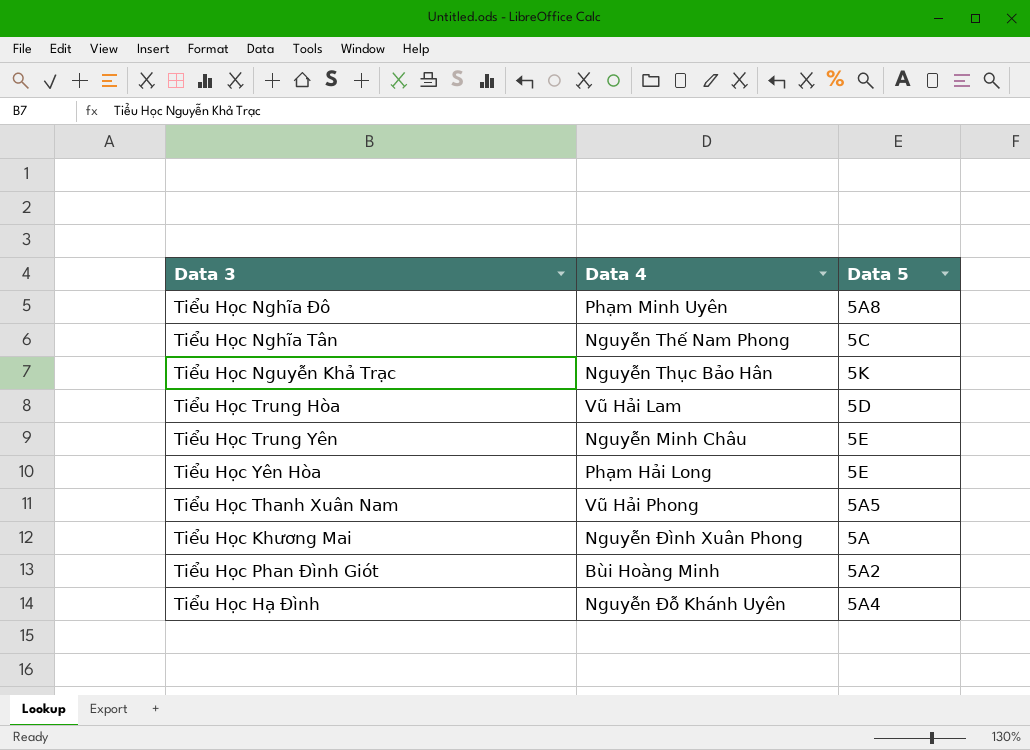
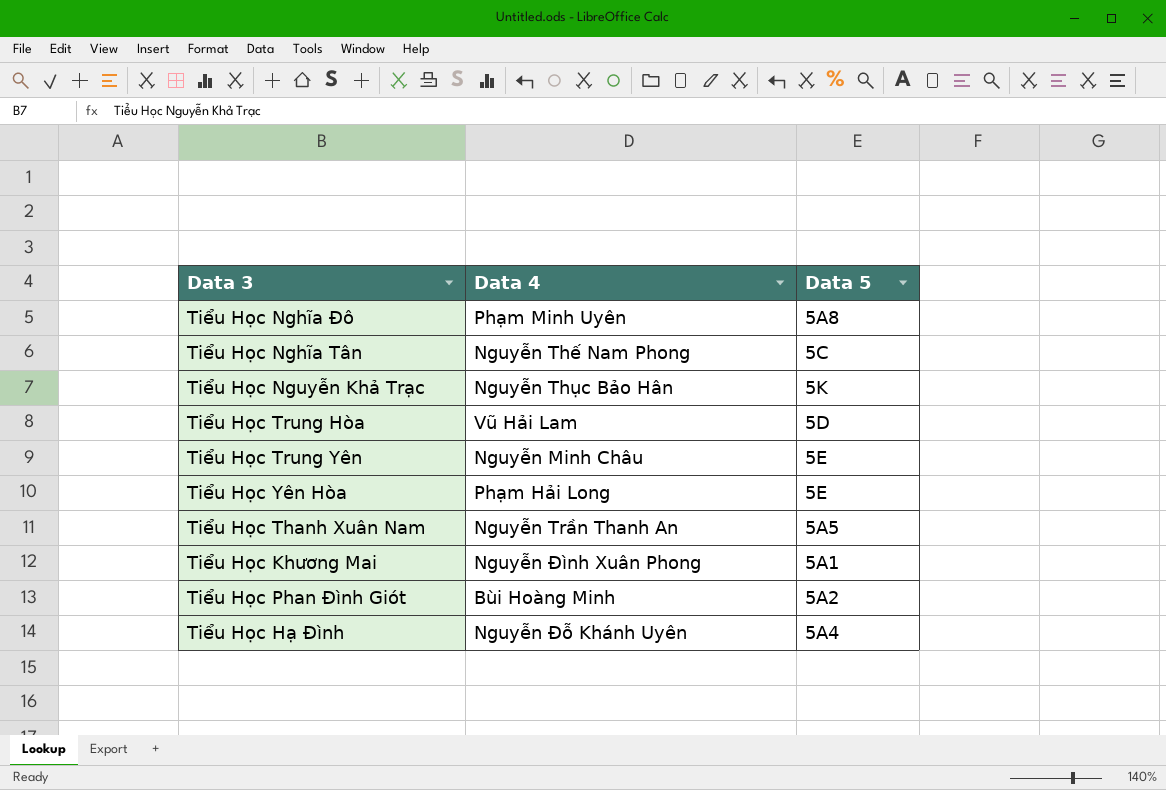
Tiểu Học Thanh Xuân Nam | Data 4: Vũ Hải Phong -> Nguyễn Trần Thanh An
Tiểu Học Khương Mai | Data 5: 5A -> 5A1

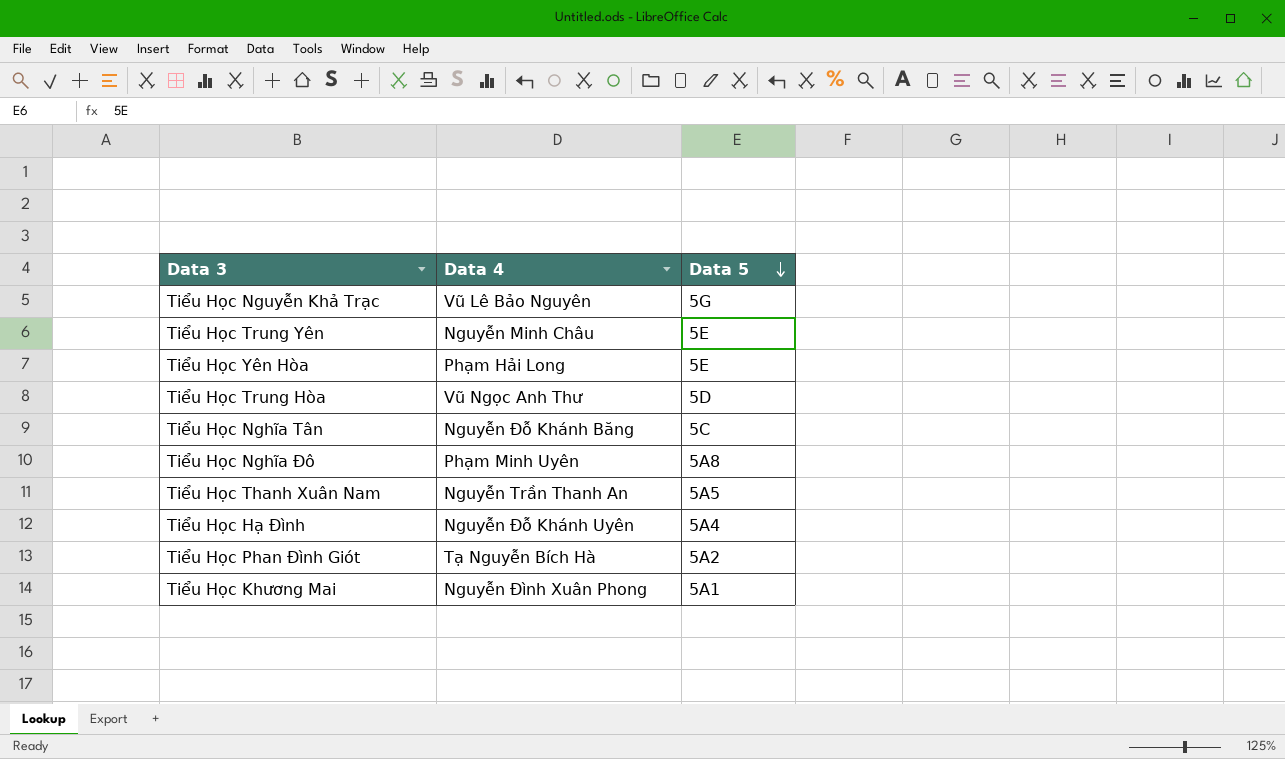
row order: none -> Data 5 descending
Tiểu Học Nguyễn Khả Trạc | Data 4: Nguyễn Thục Bảo Hân -> Vũ Lê Bảo Nguyên
Tiểu Học Nguyễn Khả Trạc | Data 5: 5K -> 5G
Tiểu Học Trung Hòa | Data 4: Vũ Hải Lam -> Vũ Ngọc Anh Thư
Tiểu Học Nghĩa Tân | Data 4: Nguyễn Thế Nam Phong -> Nguyễn Đỗ Khánh Băng
Tiểu Học Phan Đình Giót | Data 4: Bùi Hoàng Minh -> Tạ Nguyễn Bích Hà

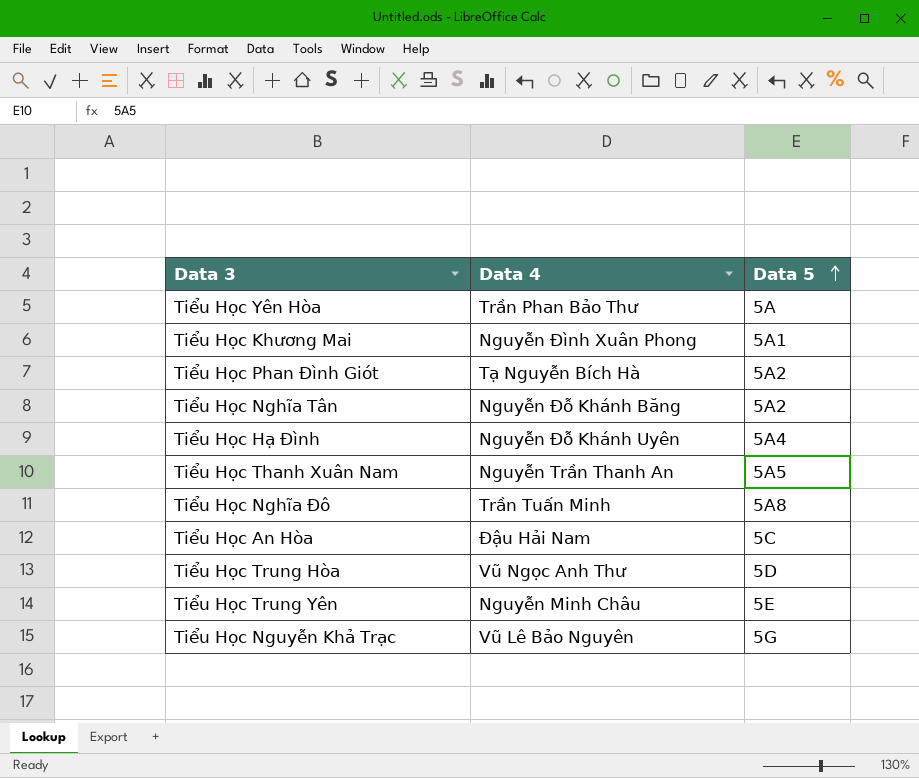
row order: Data 5 descending -> Data 5 ascending
Tiểu Học Yên Hòa | Data 4: Phạm Hải Long -> Trần Phan Bảo Thư
Tiểu Học Yên Hòa | Data 5: 5E -> 5A
Tiểu Học Nghĩa Tân | Data 5: 5C -> 5A2
Tiểu Học Nghĩa Đô | Data 4: Phạm Minh Uyên -> Trần Tuấn Minh
row Tiểu Học An Hòa: none -> Đậu Hải Nam | 5C

